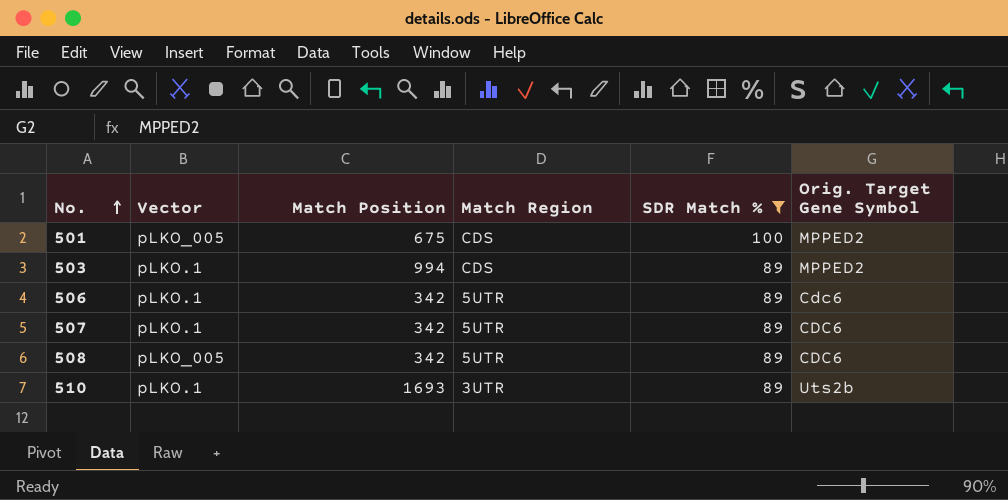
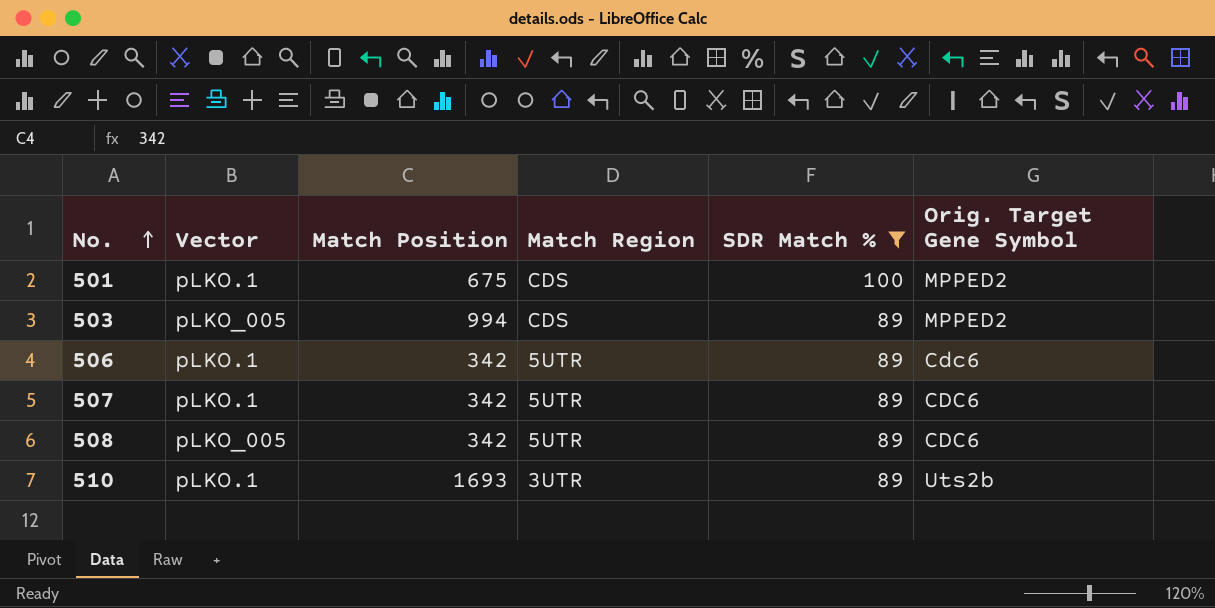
501 | Vector: pLKO_005 -> pLKO.1
503 | Vector: pLKO.1 -> pLKO_005

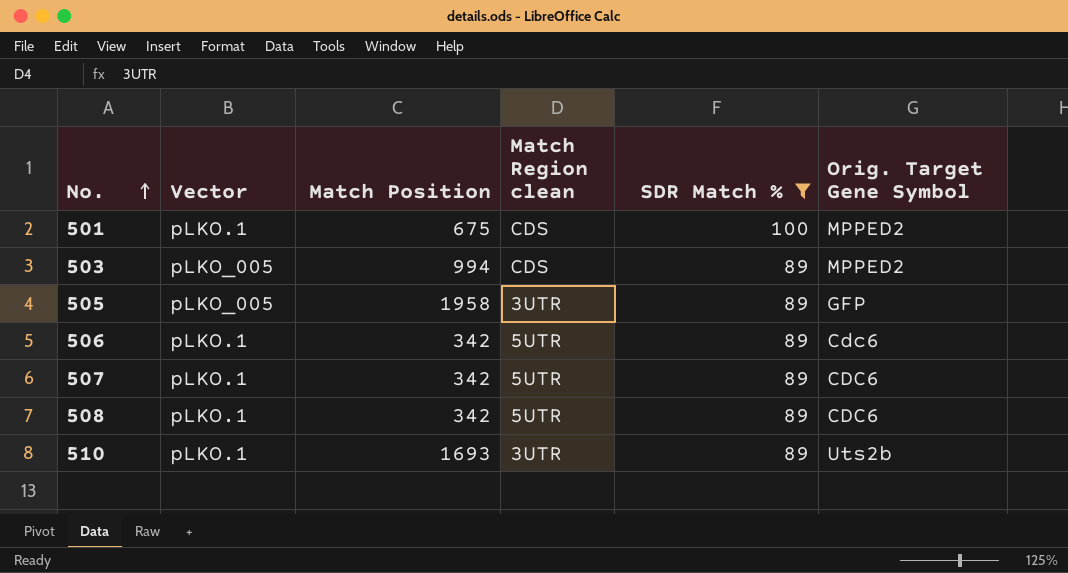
column name: Match Region -> Match Region clean
row 505: none -> pLKO_005 | 1958 | 3UTR | 89 | GFP
508 | Vector: pLKO_005 -> pLKO.1

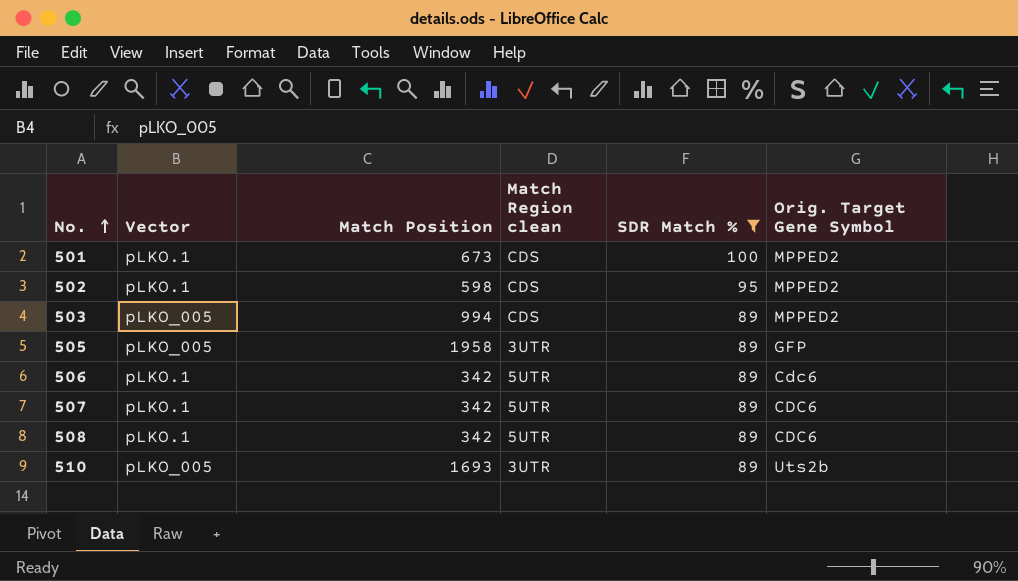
501 | Match Position: 675 -> 673
row 502: none -> pLKO.1 | 598 | CDS | 95 | MPPED2
510 | Vector: pLKO.1 -> pLKO_005

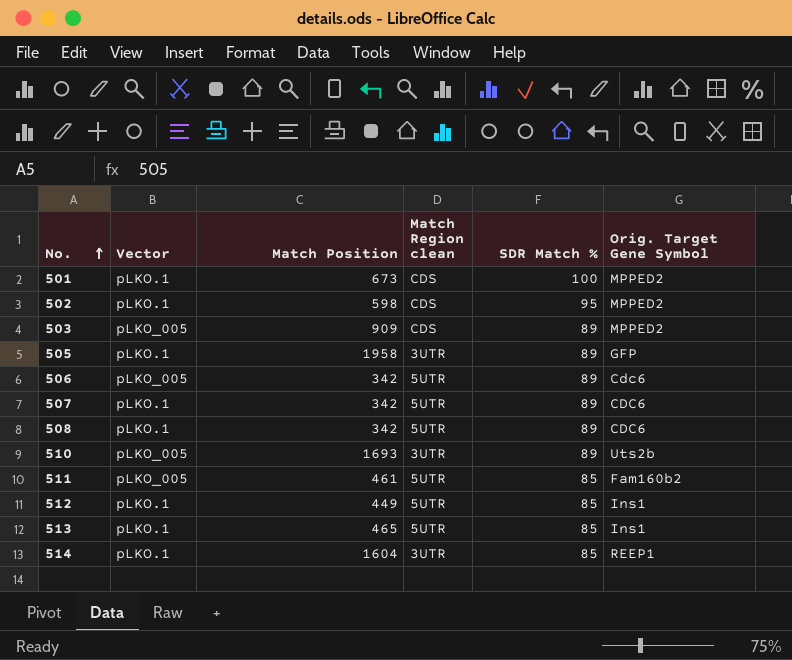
filter: SDR Match % != 85 -> none
503 | Match Position: 994 -> 909
505 | Vector: pLKO_005 -> pLKO.1
506 | Vector: pLKO.1 -> pLKO_005

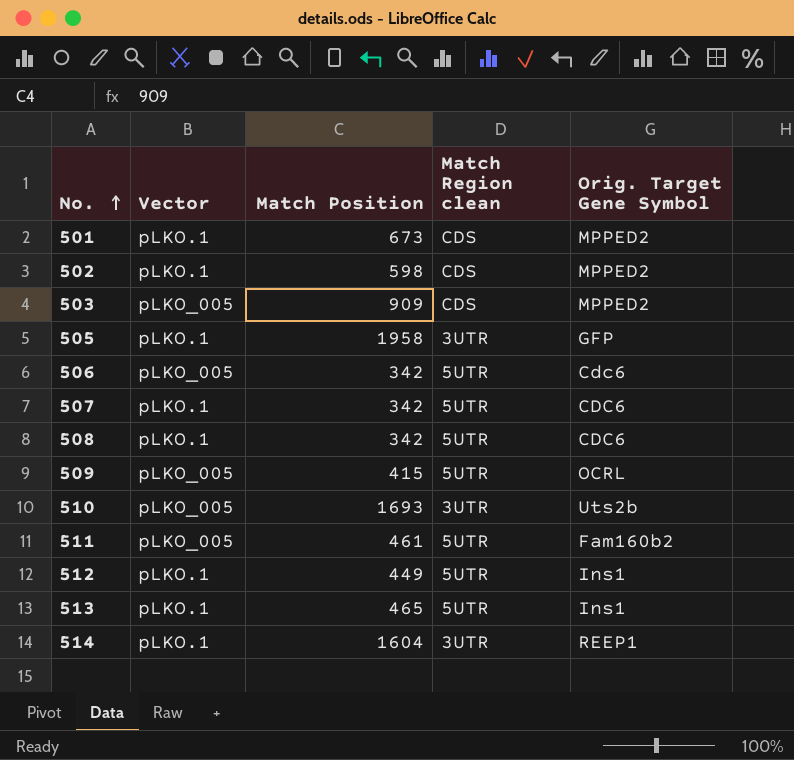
column SDR Match % | position: 5 -> none
row 509: none -> pLKO_005 | 415 | 5UTR | OCRL

